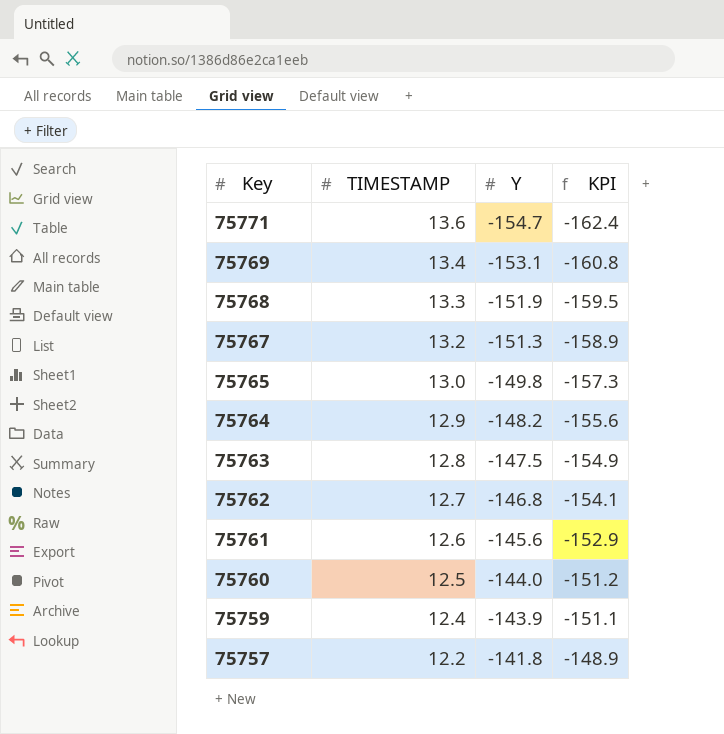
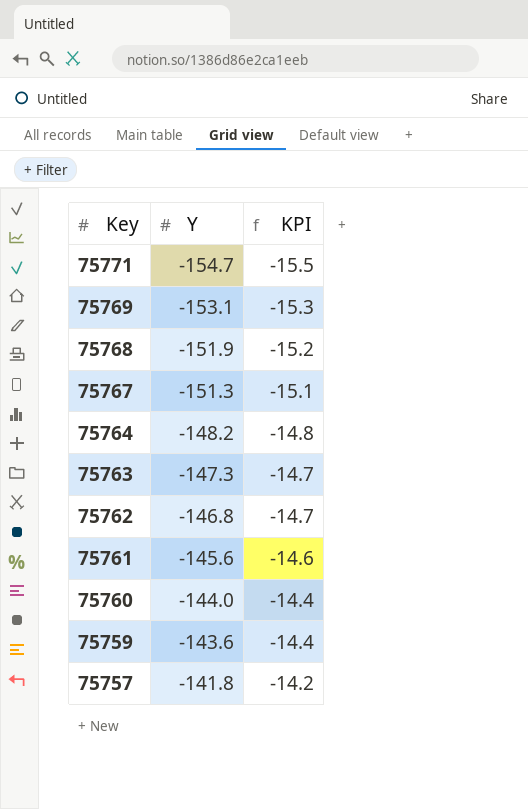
column TIMESTAMP | position: 2 -> none
column KPI | formula: [Y] * 1.05 -> [Y] * 0.1
row 75765: 13.0 | -149.8 | -157.3 -> none
75763 | Y: -147.5 -> -147.3
75759 | Y: -143.9 -> -143.6

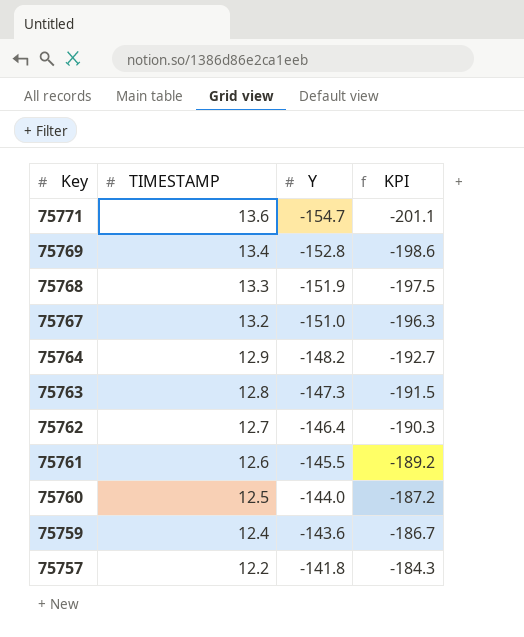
column TIMESTAMP | position: none -> 2
column KPI | formula: [Y] * 0.1 -> [Y] * 1.3
75769 | Y: -153.1 -> -152.8
75767 | Y: -151.3 -> -151.0
75762 | Y: -146.8 -> -146.4
75761 | Y: -145.6 -> -145.5

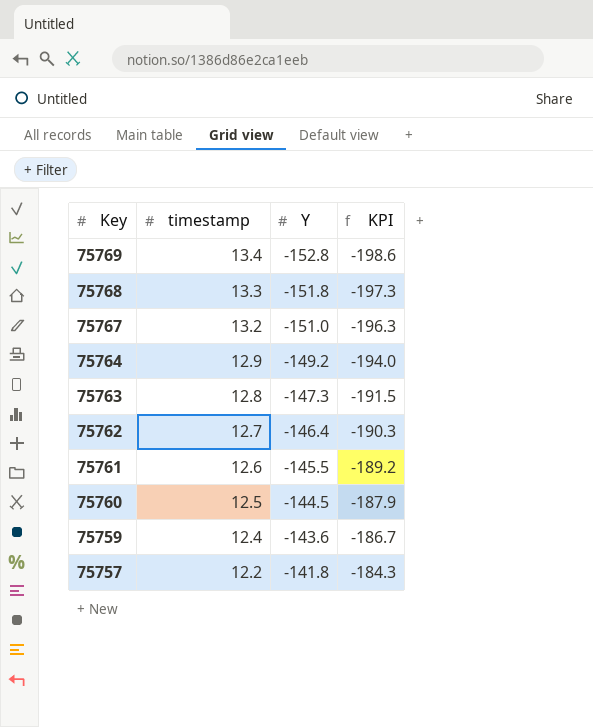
column name: TIMESTAMP -> timestamp
row 75771: 13.6 | -154.7 | -201.1 -> none
75768 | Y: -151.9 -> -151.8
75768 | KPI: -197.5 -> -197.3
75764 | Y: -148.2 -> -149.2
75764 | KPI: -192.7 -> -194.0
75760 | Y: -144.0 -> -144.5
75760 | KPI: -187.2 -> -187.9

